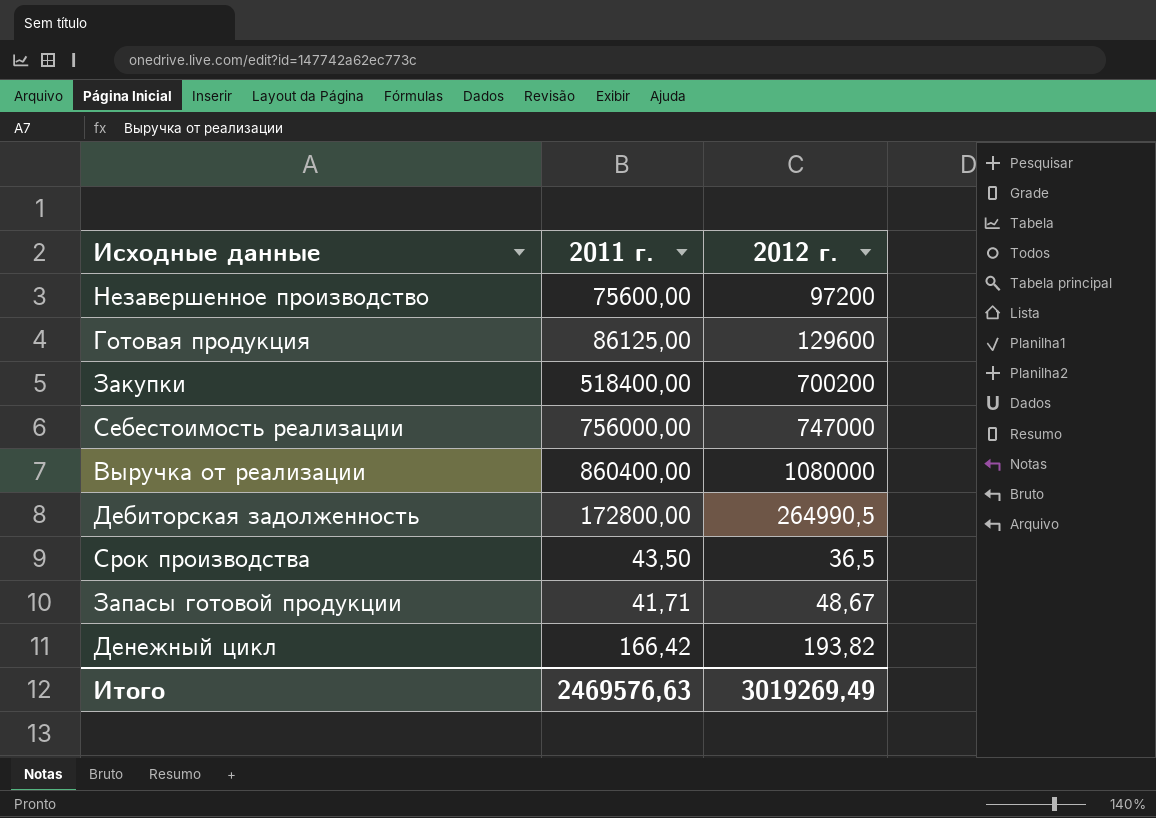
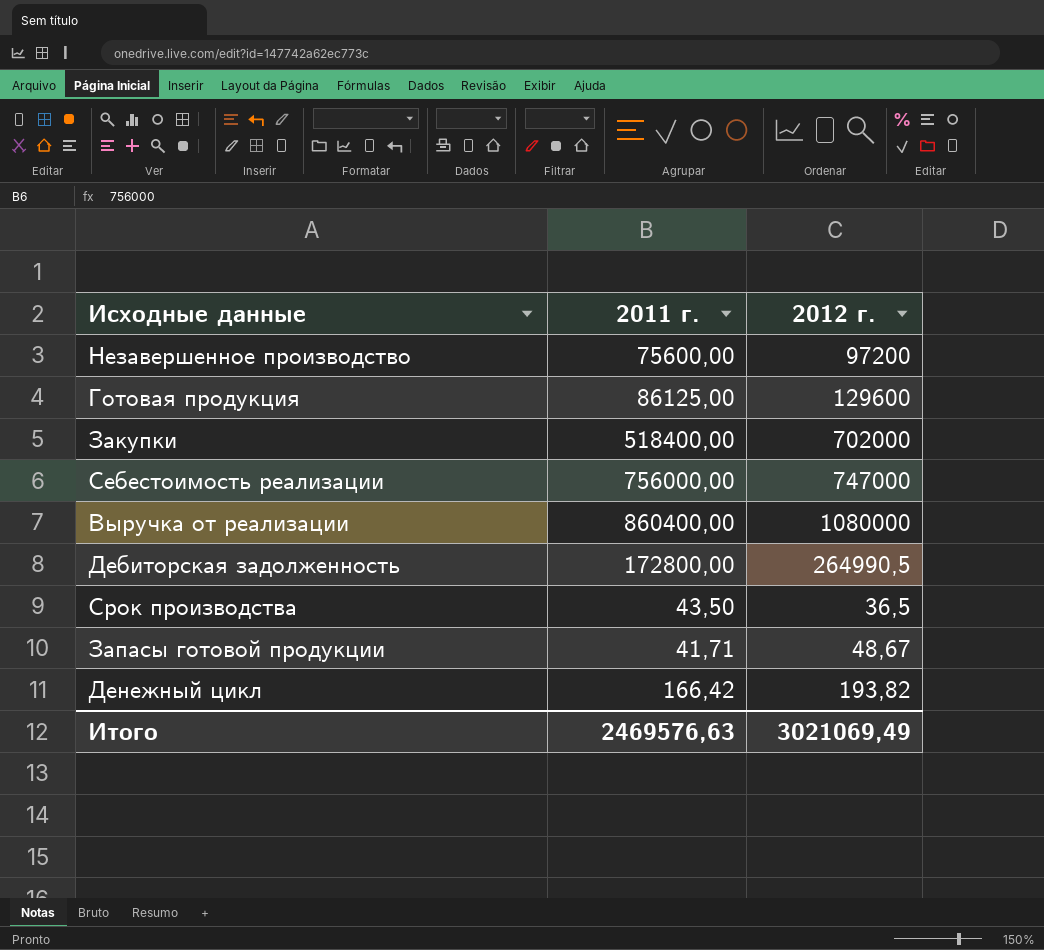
Закупки | 2012 г.: 700200 -> 702000
Итого | 2012 г.: 3019269,49 -> 3021069,49

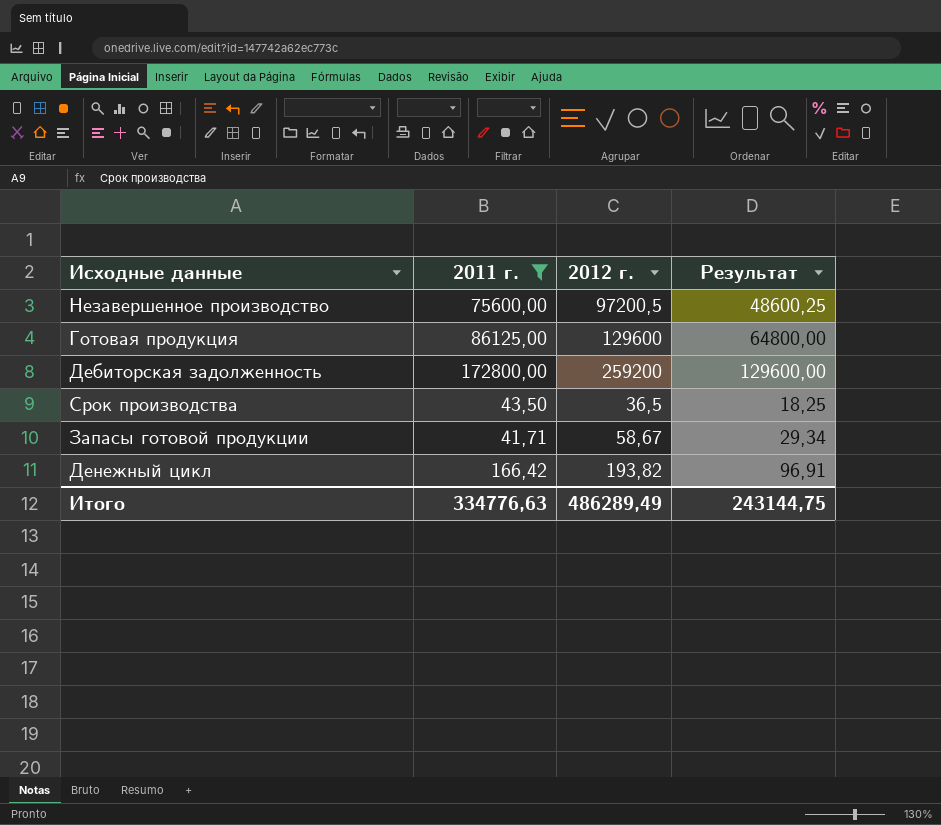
filter: none -> 2011 г. <= 172800,00
column Результат | formula: none -> [2012 г.] * 0,5
Незавершенное производство | 2012 г.: 97200 -> 97200,5
Дебиторская задолженность | 2012 г.: 264990,5 -> 259200
Запасы готовой продукции | 2012 г.: 48,67 -> 58,67
Итого | 2011 г.: 2469576,63 -> 334776,63
Итого | 2012 г.: 3021069,49 -> 486289,49

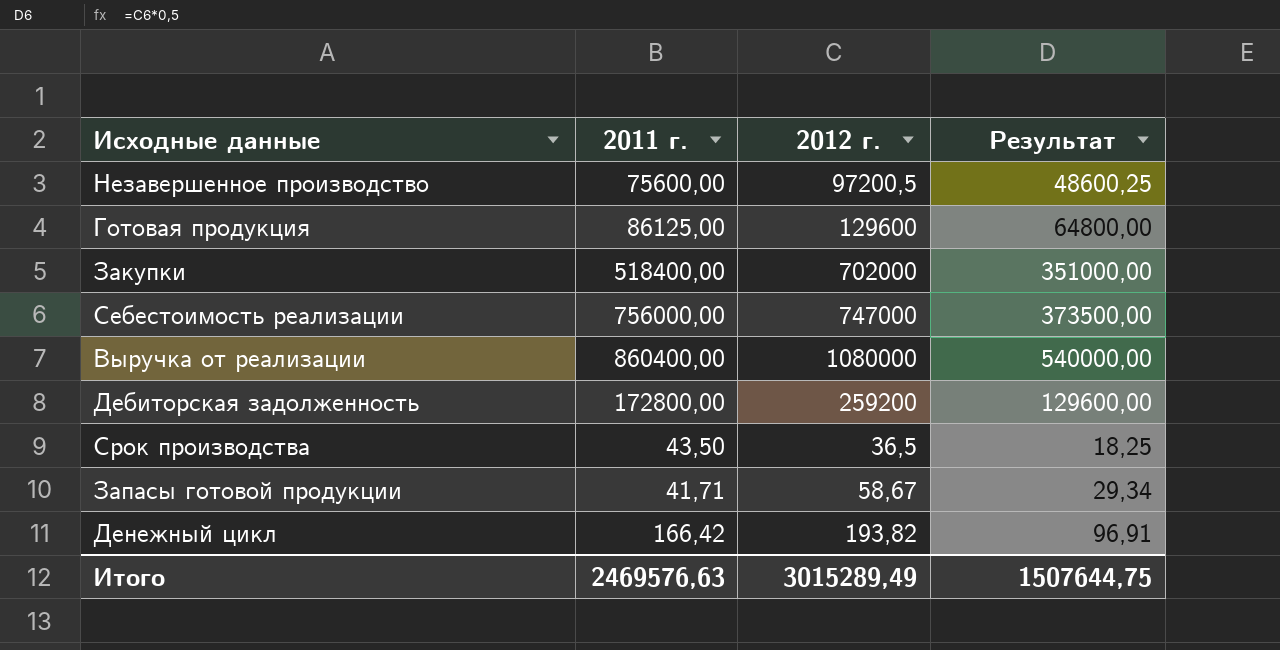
filter: 2011 г. <= 172800,00 -> none
Итого | 2011 г.: 334776,63 -> 2469576,63
Итого | 2012 г.: 486289,49 -> 3015289,49
Итого | Результат: 243144,75 -> 1507644,75

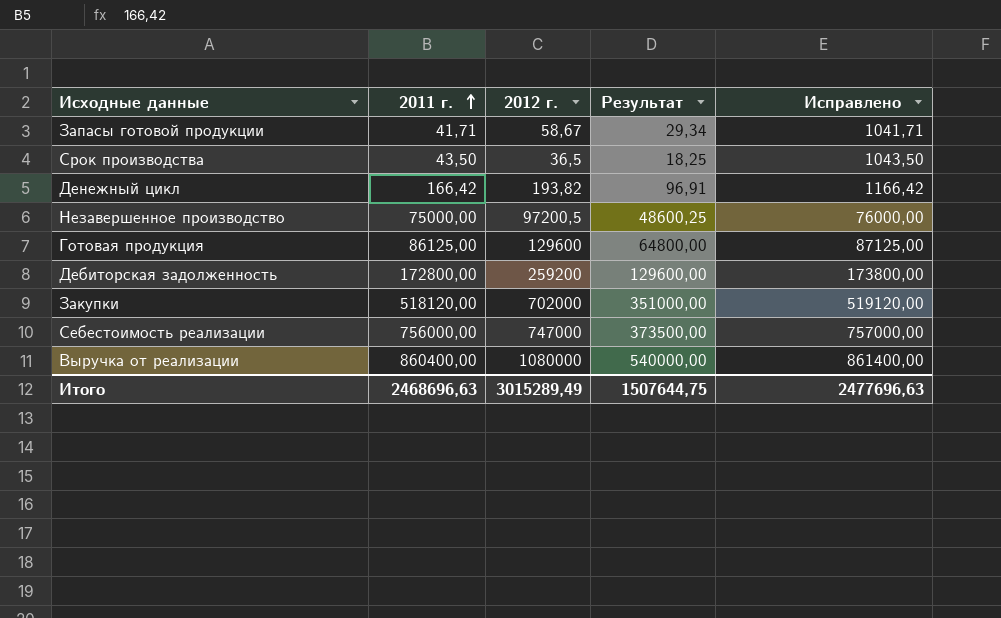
row order: none -> 2011 г. ascending
column Исправлено | formula: none -> [2011 г.] + 1000
Незавершенное производство | 2011 г.: 75600,00 -> 75000,00
Закупки | 2011 г.: 518400,00 -> 518120,00
Итого | 2011 г.: 2469576,63 -> 2468696,63

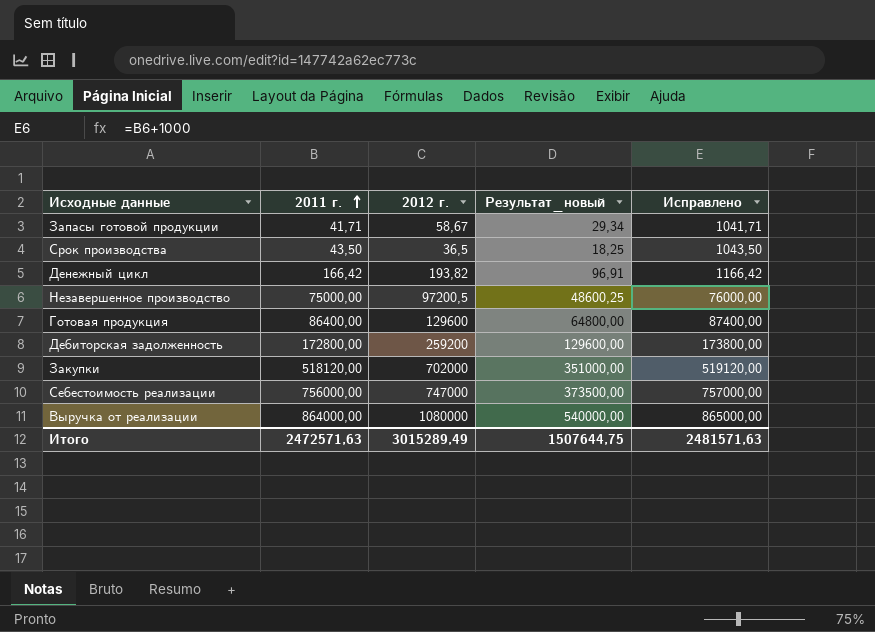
column name: Результат -> Результат_новый
Готовая продукция | 2011 г.: 86125,00 -> 86400,00
Готовая продукция | Исправлено: 87125,00 -> 87400,00
Выручка от реализации | 2011 г.: 860400,00 -> 864000,00
Выручка от реализации | Исправлено: 861400,00 -> 865000,00
Итого | 2011 г.: 2468696,63 -> 2472571,63
Итого | Исправлено: 2477696,63 -> 2481571,63

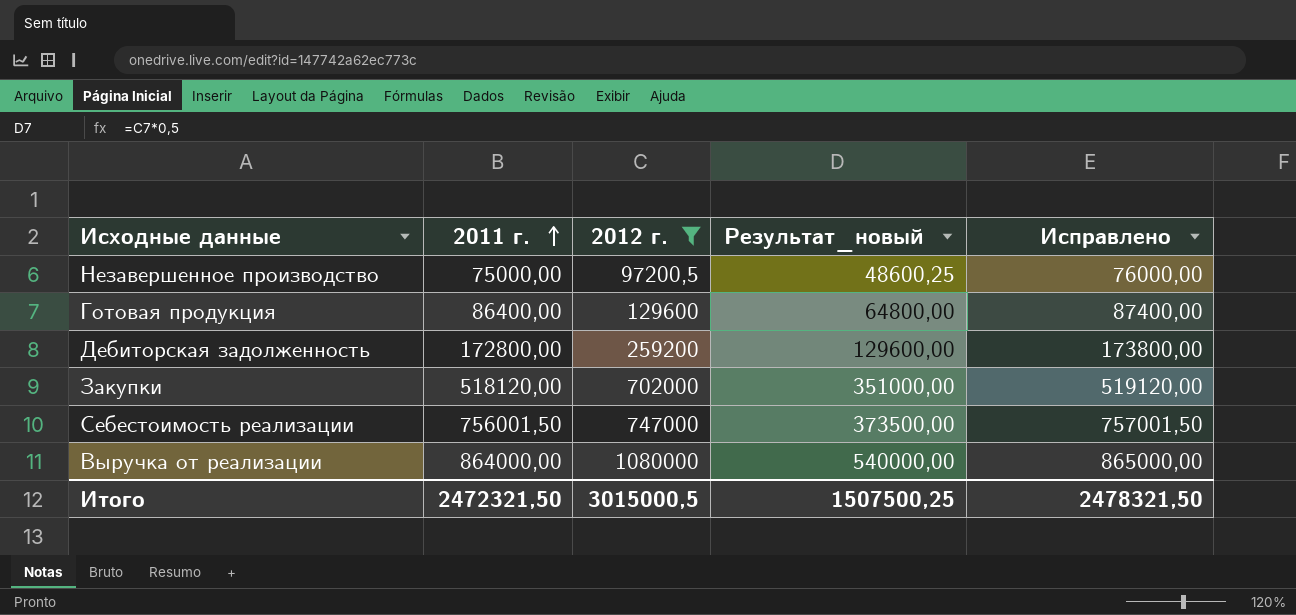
filter: none -> 2012 г. >= 97200,5
Себестоимость реализации | 2011 г.: 756000,00 -> 756001,50
Себестоимость реализации | Исправлено: 757000,00 -> 757001,50
Итого | 2011 г.: 2472571,63 -> 2472321,50
Итого | 2012 г.: 3015289,49 -> 3015000,5
Итого | Результат_новый: 1507644,75 -> 1507500,25
Итого | Исправлено: 2481571,63 -> 2478321,50

